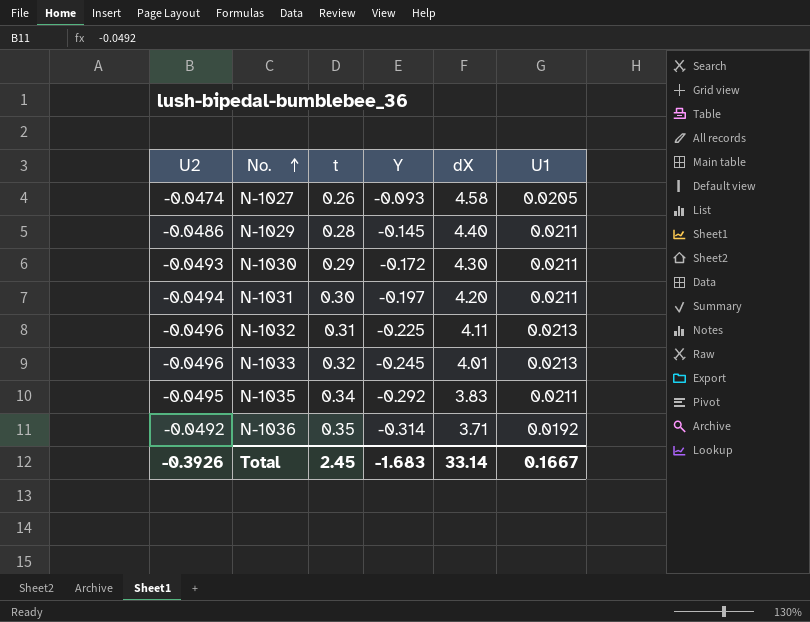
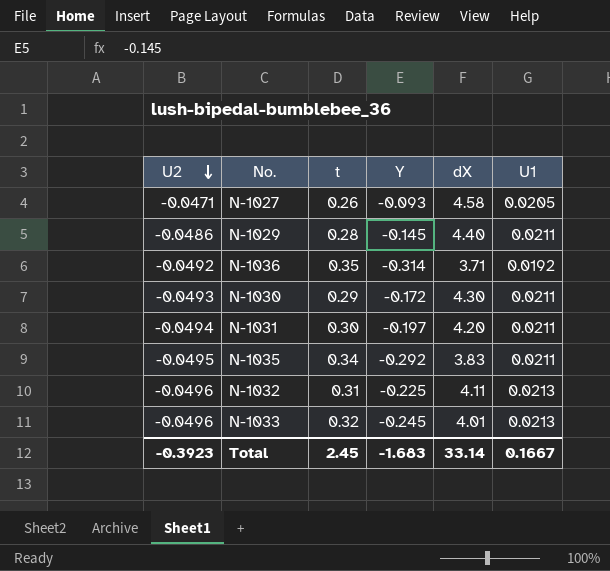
row order: No. ascending -> U2 descending
N-1027 | U2: -0.0474 -> -0.0471
Total | U2: -0.3926 -> -0.3923

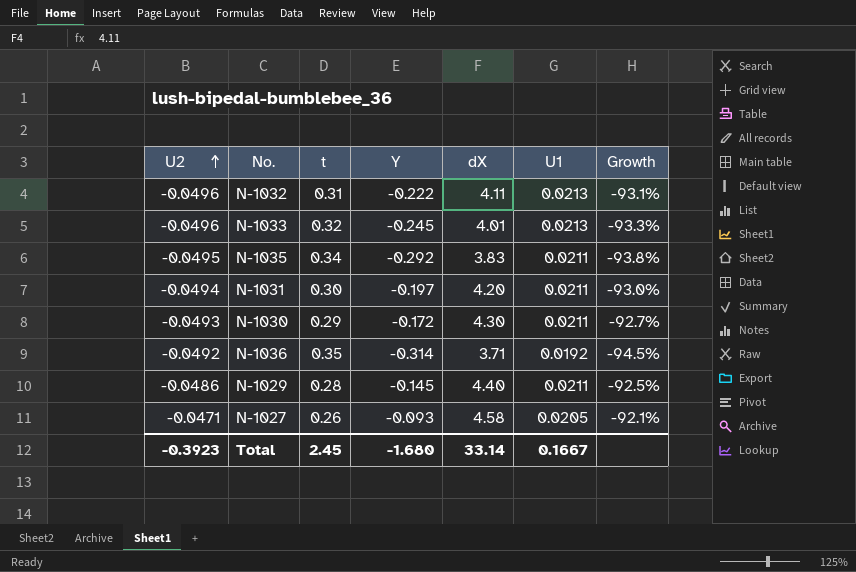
row order: U2 descending -> U2 ascending
column Growth | formula: none -> ([U1] - [t]) / [t]
N-1032 | Y: -0.225 -> -0.222
Total | Y: -1.683 -> -1.680

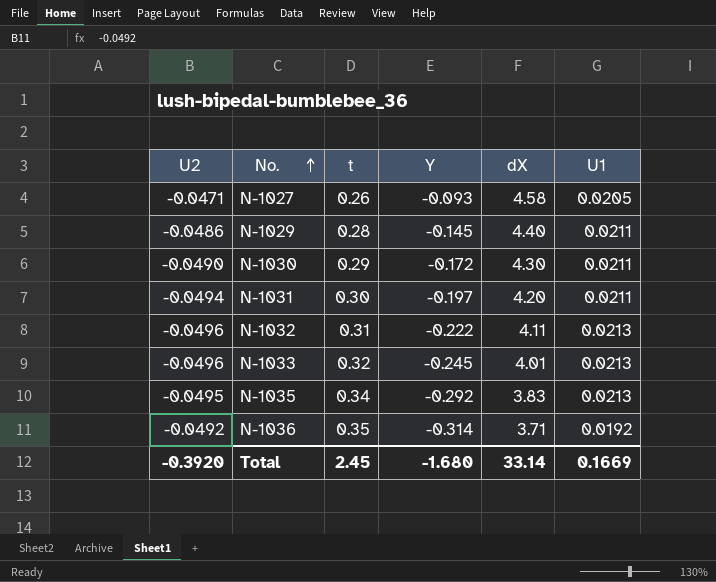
row order: U2 ascending -> No. ascending
column Growth | formula: ([U1] - [t]) / [t] -> none
N-1030 | U2: -0.0493 -> -0.0490
N-1035 | U1: 0.0211 -> 0.0213
Total | U2: -0.3923 -> -0.3920
Total | U1: 0.1667 -> 0.1669

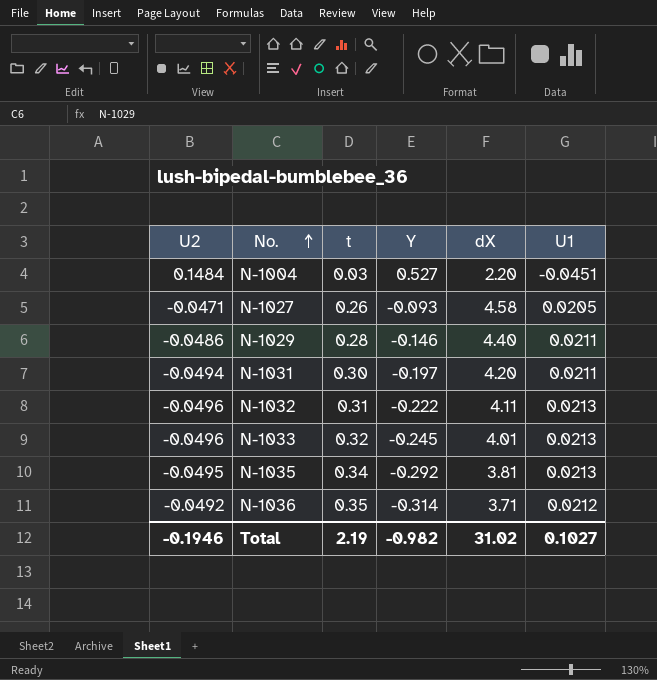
row N-1030: -0.0490 | 0.29 | -0.172 | 4.30 | 0.0211 -> none
row N-1004: none -> 0.1484 | 0.03 | 0.527 | 2.20 | -0.0451
N-1029 | Y: -0.145 -> -0.146
N-1035 | dX: 3.83 -> 3.81
N-1036 | U1: 0.0192 -> 0.0212
Total | U2: -0.3920 -> -0.1946
Total | t: 2.45 -> 2.19
Total | Y: -1.680 -> -0.982
Total | dX: 33.14 -> 31.02
Total | U1: 0.1669 -> 0.1027

